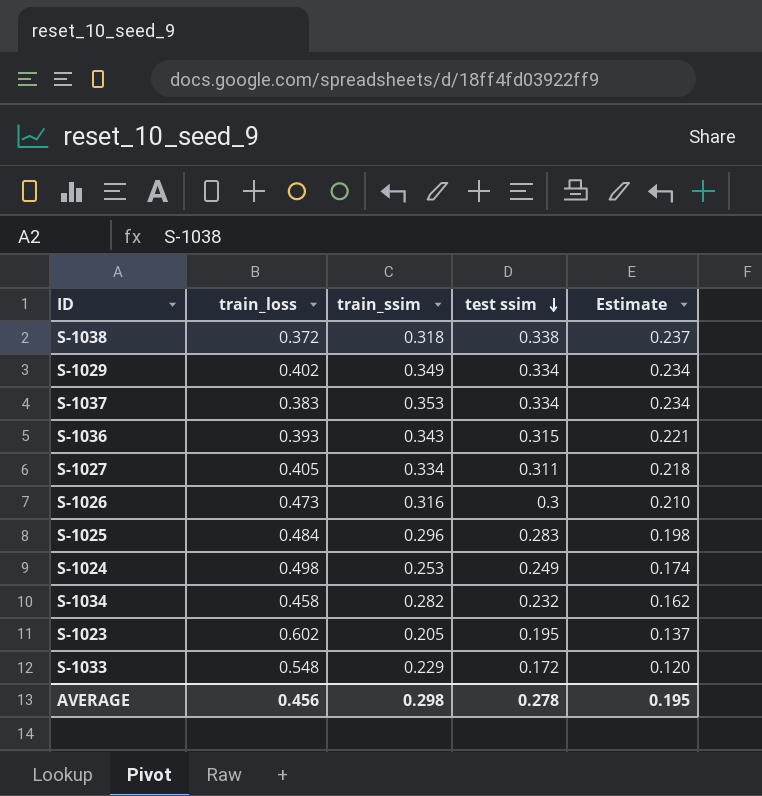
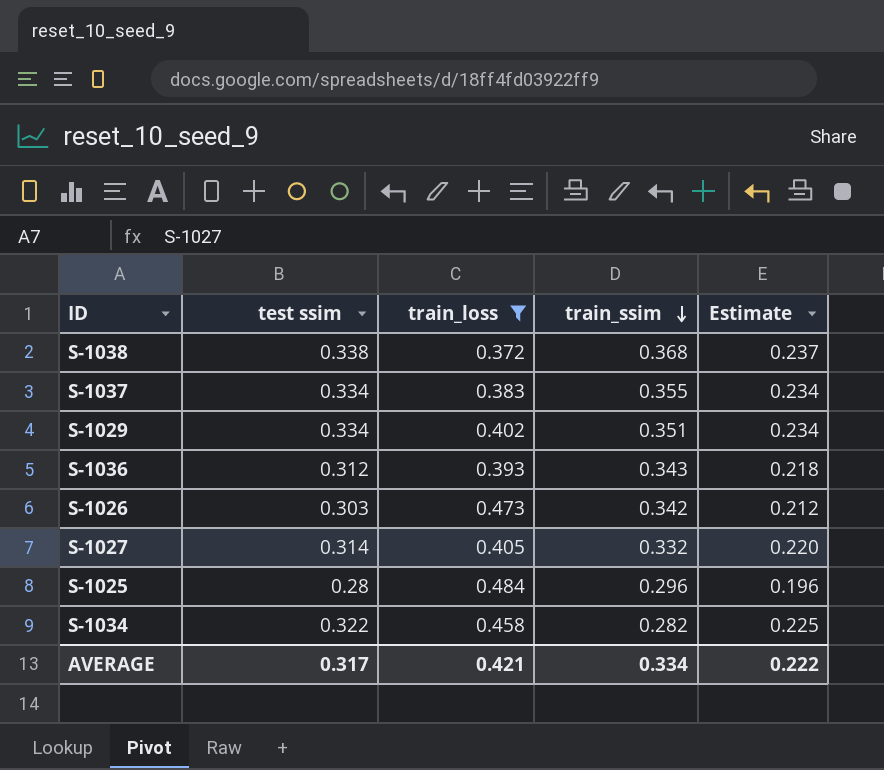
filter: none -> train_loss <= 0.484
row order: test ssim descending -> train_ssim descending
column test ssim | position: 4 -> 2
S-1038 | train_ssim: 0.318 -> 0.368
S-1037 | train_ssim: 0.353 -> 0.355
S-1029 | train_ssim: 0.349 -> 0.351
S-1036 | test ssim: 0.315 -> 0.312
S-1036 | Estimate: 0.221 -> 0.218
S-1026 | test ssim: 0.3 -> 0.303
S-1026 | train_ssim: 0.316 -> 0.342
S-1026 | Estimate: 0.210 -> 0.212
S-1027 | test ssim: 0.311 -> 0.314
S-1027 | train_ssim: 0.334 -> 0.332
S-1027 | Estimate: 0.218 -> 0.220
S-1025 | test ssim: 0.283 -> 0.28
S-1025 | Estimate: 0.198 -> 0.196
S-1034 | test ssim: 0.232 -> 0.322
S-1034 | Estimate: 0.162 -> 0.225
AVERAGE | test ssim: 0.278 -> 0.317
AVERAGE | train_loss: 0.456 -> 0.421
AVERAGE | train_ssim: 0.298 -> 0.334
AVERAGE | Estimate: 0.195 -> 0.222

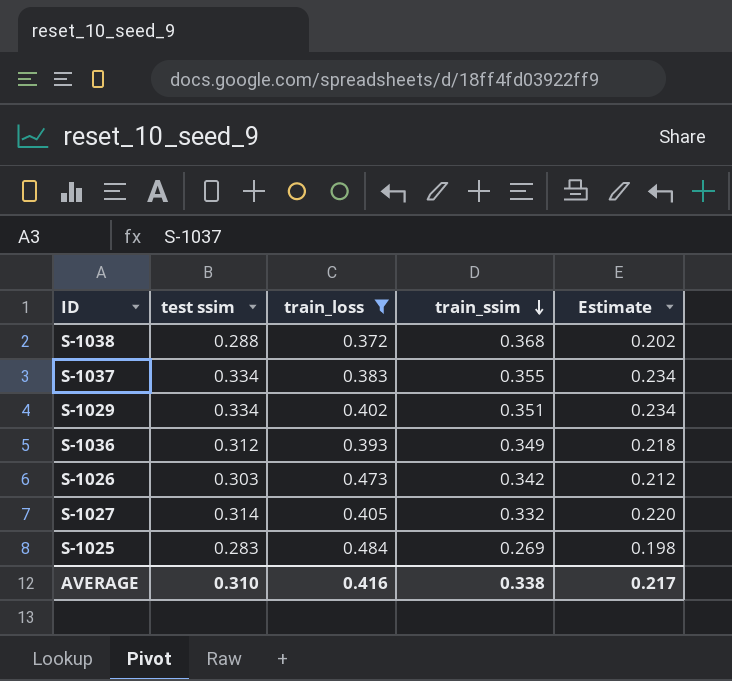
row S-1034: 0.322 | 0.458 | 0.282 | 0.225 -> none
S-1038 | test ssim: 0.338 -> 0.288
S-1038 | Estimate: 0.237 -> 0.202
S-1036 | train_ssim: 0.343 -> 0.349
S-1025 | test ssim: 0.28 -> 0.283
S-1025 | train_ssim: 0.296 -> 0.269
S-1025 | Estimate: 0.196 -> 0.198
AVERAGE | test ssim: 0.317 -> 0.310
AVERAGE | train_loss: 0.421 -> 0.416
AVERAGE | train_ssim: 0.334 -> 0.338
AVERAGE | Estimate: 0.222 -> 0.217

